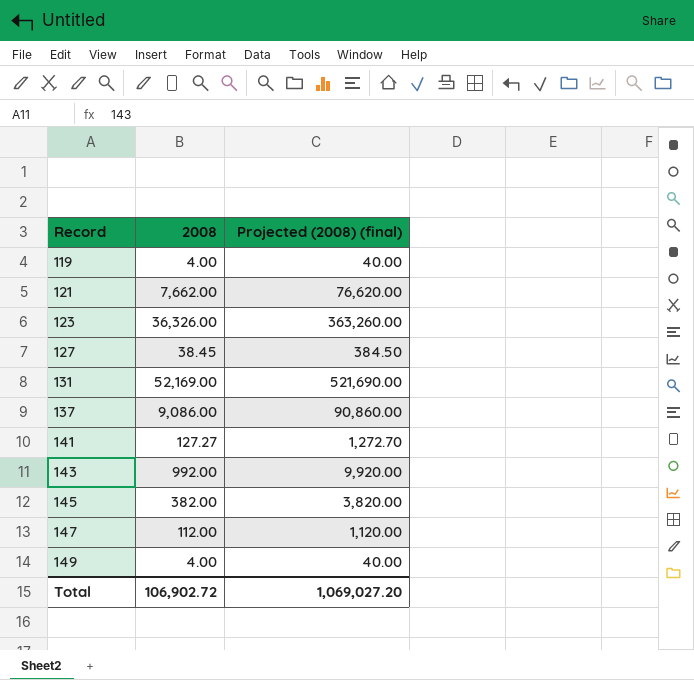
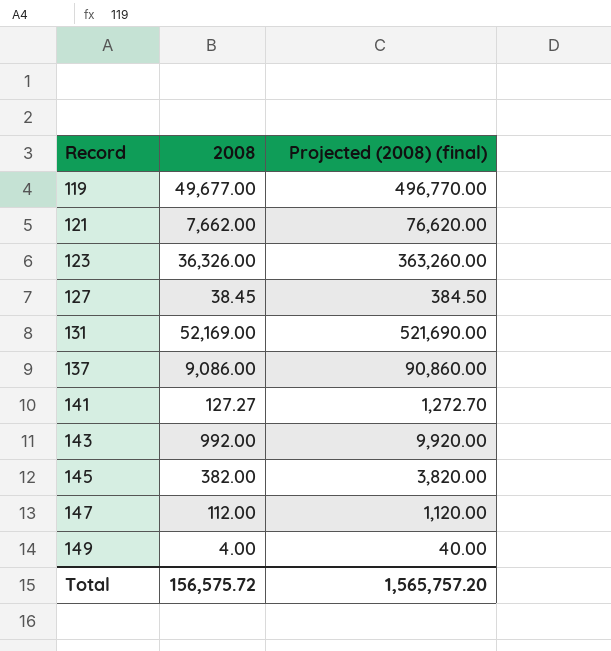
119 | 2008: 4.00 -> 49,677.00
119 | Projected (2008) (final): 40.00 -> 496,770.00
Total | 2008: 106,902.72 -> 156,575.72
Total | Projected (2008) (final): 1,069,027.20 -> 1,565,757.20

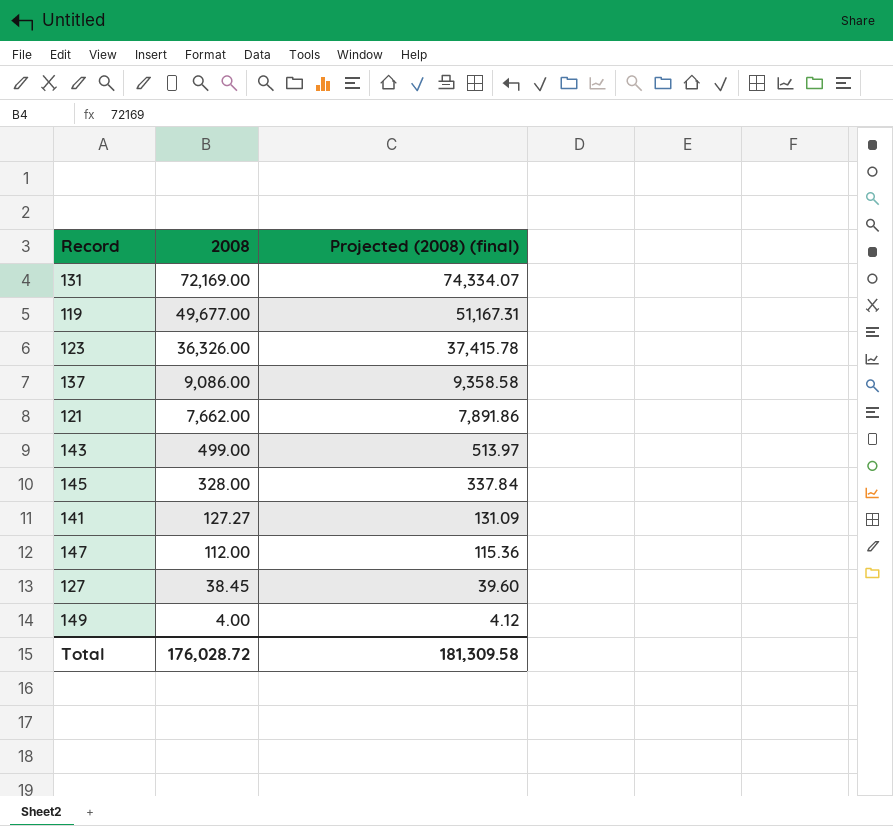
row order: Record ascending -> 2008 descending
column Projected (2008) (final) | formula: [2008] * 10 -> [2008] * 1.03
131 | 2008: 52,169.00 -> 72,169.00
143 | 2008: 992.00 -> 499.00
145 | 2008: 382.00 -> 328.00
Total | 2008: 156,575.72 -> 176,028.72
Total | Projected (2008) (final): 1,565,757.20 -> 181,309.58

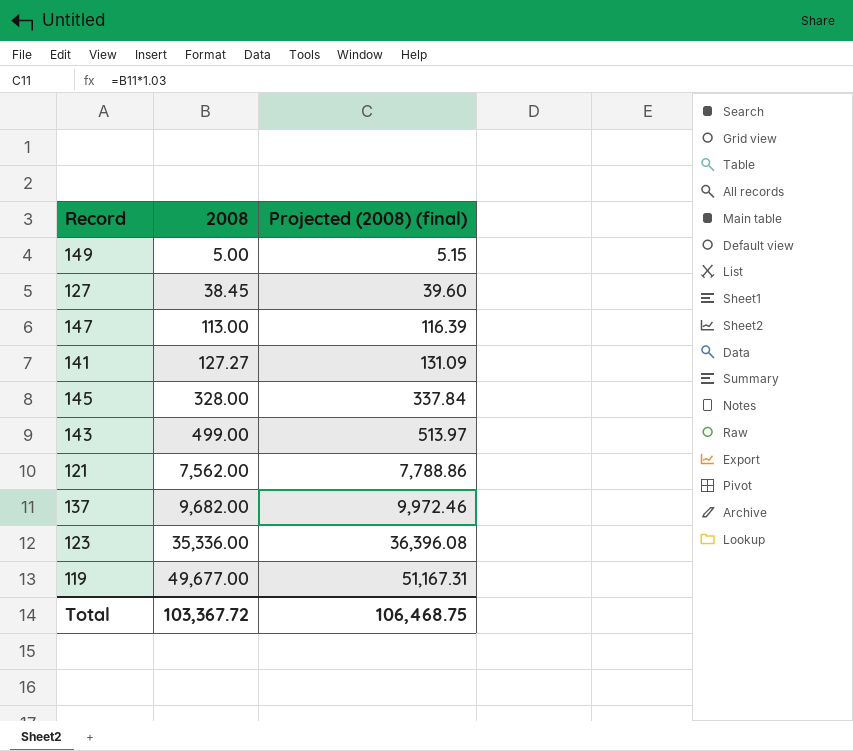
row order: 2008 descending -> 2008 ascending
row 131: 72,169.00 | 74,334.07 -> none
149 | 2008: 4.00 -> 5.00
149 | Projected (2008) (final): 4.12 -> 5.15
147 | 2008: 112.00 -> 113.00
147 | Projected (2008) (final): 115.36 -> 116.39
121 | 2008: 7,662.00 -> 7,562.00
121 | Projected (2008) (final): 7,891.86 -> 7,788.86
137 | 2008: 9,086.00 -> 9,682.00
137 | Projected (2008) (final): 9,358.58 -> 9,972.46
123 | 2008: 36,326.00 -> 35,336.00
123 | Projected (2008) (final): 37,415.78 -> 36,396.08
Total | 2008: 176,028.72 -> 103,367.72
Total | Projected (2008) (final): 181,309.58 -> 106,468.75

